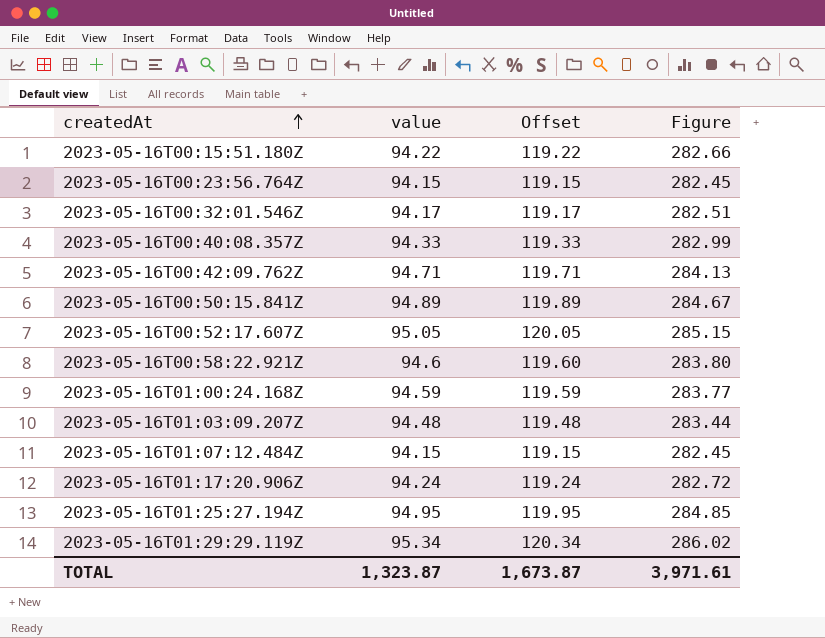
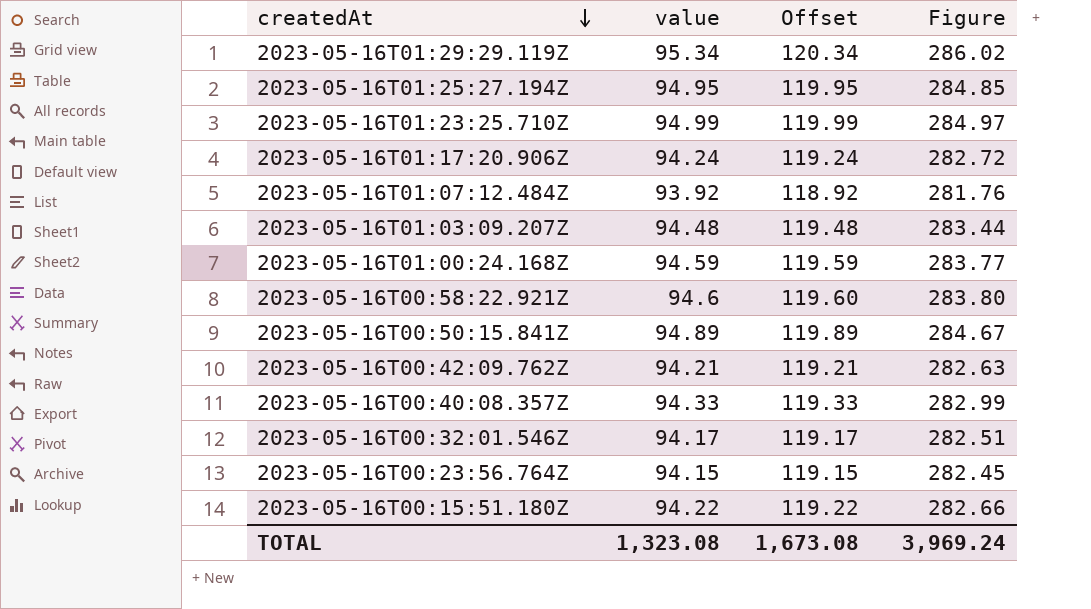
row order: createdAt ascending -> createdAt descending
row 2023-05-16T00:52:17.607Z: 95.05 | 120.05 | 285.15 -> none
row 2023-05-16T01:23:25.710Z: none -> 94.99 | 119.99 | 284.97
2023-05-16T01:07:12.484Z | value: 94.15 -> 93.92
2023-05-16T01:07:12.484Z | Offset: 119.15 -> 118.92
2023-05-16T01:07:12.484Z | Figure: 282.45 -> 281.76
2023-05-16T00:42:09.762Z | value: 94.71 -> 94.21
2023-05-16T00:42:09.762Z | Offset: 119.71 -> 119.21
2023-05-16T00:42:09.762Z | Figure: 284.13 -> 282.63
TOTAL | value: 1,323.87 -> 1,323.08
TOTAL | Offset: 1,673.87 -> 1,673.08
TOTAL | Figure: 3,971.61 -> 3,969.24

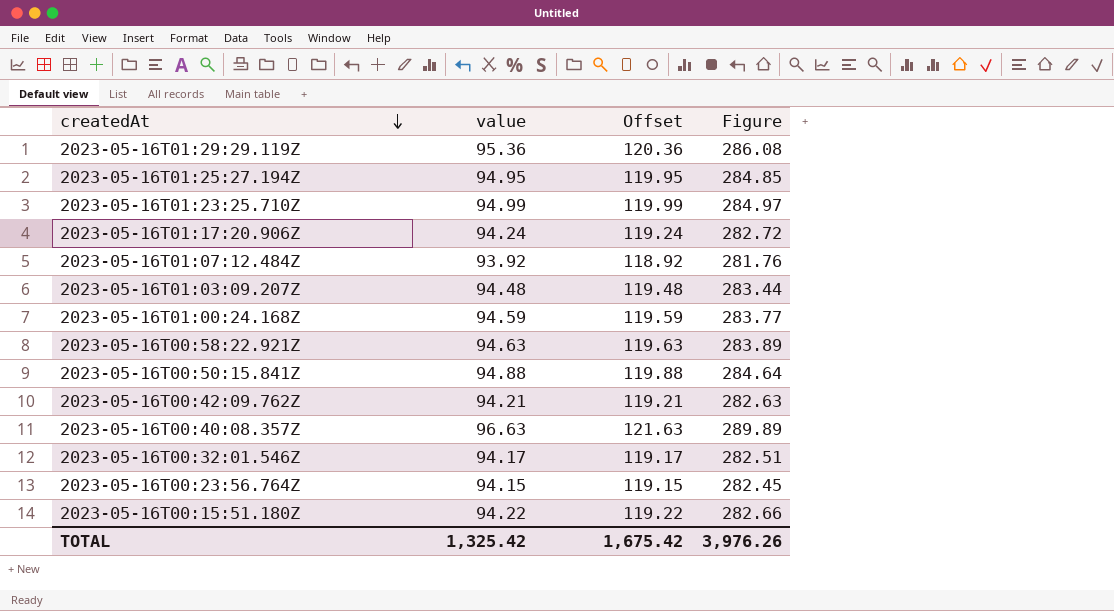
2023-05-16T01:29:29.119Z | value: 95.34 -> 95.36
2023-05-16T01:29:29.119Z | Offset: 120.34 -> 120.36
2023-05-16T01:29:29.119Z | Figure: 286.02 -> 286.08
2023-05-16T00:58:22.921Z | value: 94.6 -> 94.63
2023-05-16T00:58:22.921Z | Offset: 119.60 -> 119.63
2023-05-16T00:58:22.921Z | Figure: 283.80 -> 283.89
2023-05-16T00:50:15.841Z | value: 94.89 -> 94.88
2023-05-16T00:50:15.841Z | Offset: 119.89 -> 119.88
2023-05-16T00:50:15.841Z | Figure: 284.67 -> 284.64
2023-05-16T00:40:08.357Z | value: 94.33 -> 96.63
2023-05-16T00:40:08.357Z | Offset: 119.33 -> 121.63
2023-05-16T00:40:08.357Z | Figure: 282.99 -> 289.89
TOTAL | value: 1,323.08 -> 1,325.42
TOTAL | Offset: 1,673.08 -> 1,675.42
TOTAL | Figure: 3,969.24 -> 3,976.26

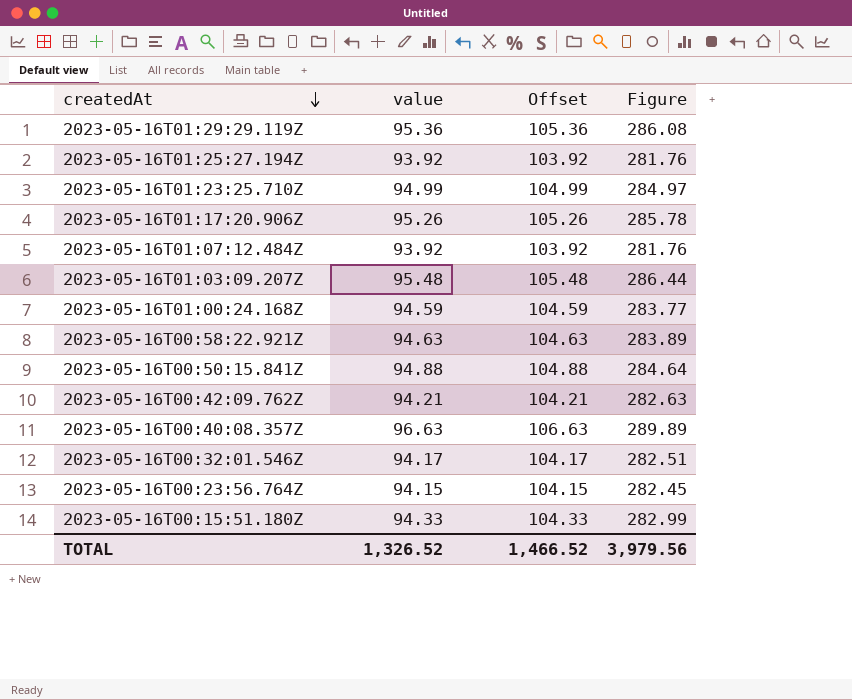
column Offset | formula: [value] + 25 -> [value] + 10
2023-05-16T01:25:27.194Z | value: 94.95 -> 93.92
2023-05-16T01:25:27.194Z | Figure: 284.85 -> 281.76
2023-05-16T01:17:20.906Z | value: 94.24 -> 95.26
2023-05-16T01:17:20.906Z | Figure: 282.72 -> 285.78
2023-05-16T01:03:09.207Z | value: 94.48 -> 95.48
2023-05-16T01:03:09.207Z | Figure: 283.44 -> 286.44
2023-05-16T00:15:51.180Z | value: 94.22 -> 94.33
2023-05-16T00:15:51.180Z | Figure: 282.66 -> 282.99
TOTAL | value: 1,325.42 -> 1,326.52
TOTAL | Offset: 1,675.42 -> 1,466.52
TOTAL | Figure: 3,976.26 -> 3,979.56

